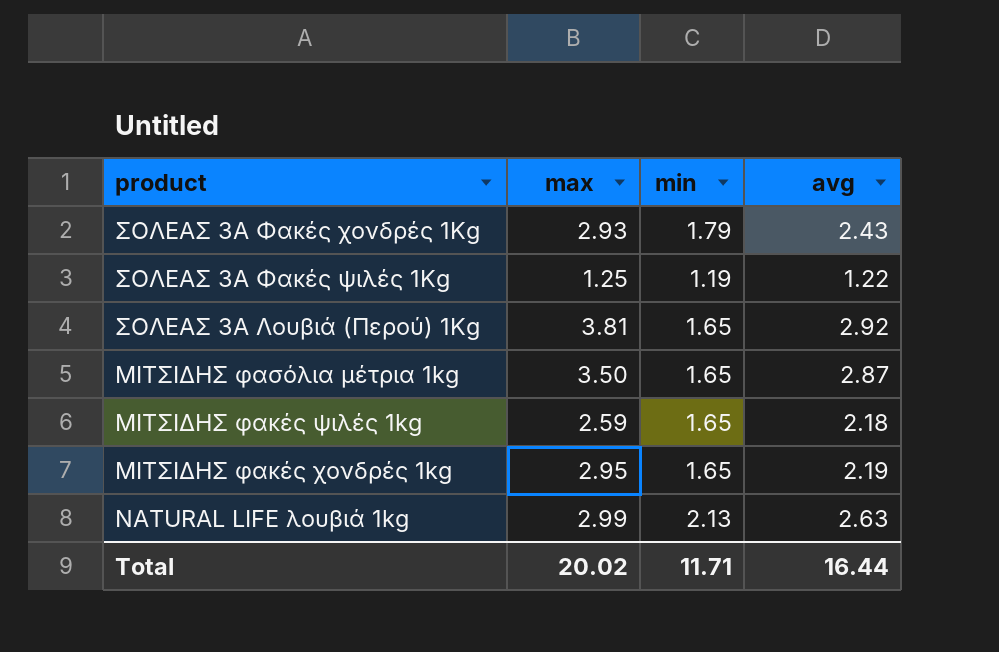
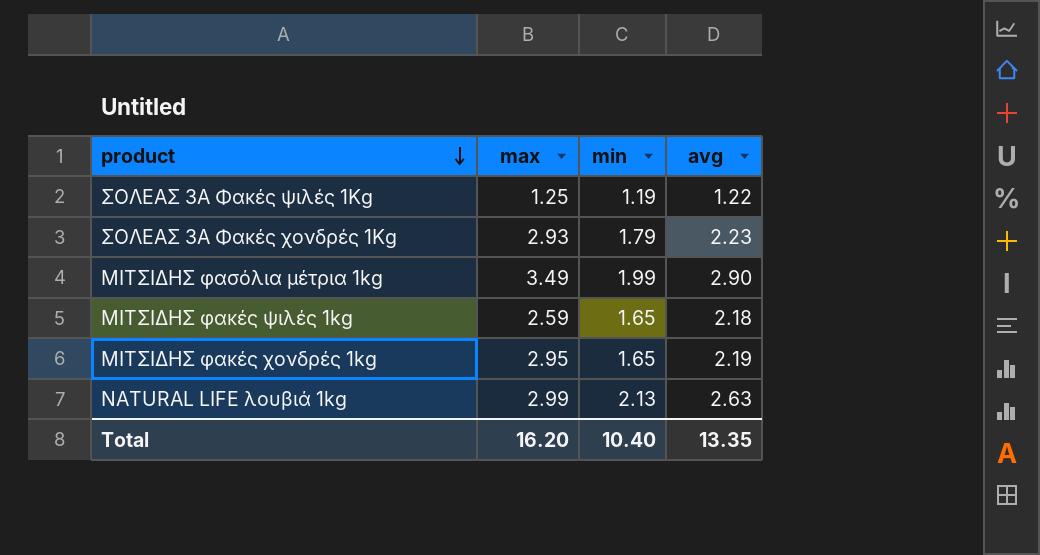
row order: none -> product descending
row ΣΟΛΕΑΣ 3Α Λουβιά (Περού) 1Kg: 3.81 | 1.65 | 2.92 -> none
ΣΟΛΕΑΣ 3Α Φακές χονδρές 1Kg | avg: 2.43 -> 2.23
ΜΙΤΣΙΔΗΣ φασόλια μέτρια 1kg | max: 3.50 -> 3.49
ΜΙΤΣΙΔΗΣ φασόλια μέτρια 1kg | min: 1.65 -> 1.99
ΜΙΤΣΙΔΗΣ φασόλια μέτρια 1kg | avg: 2.87 -> 2.90
Total | max: 20.02 -> 16.20
Total | min: 11.71 -> 10.40
Total | avg: 16.44 -> 13.35

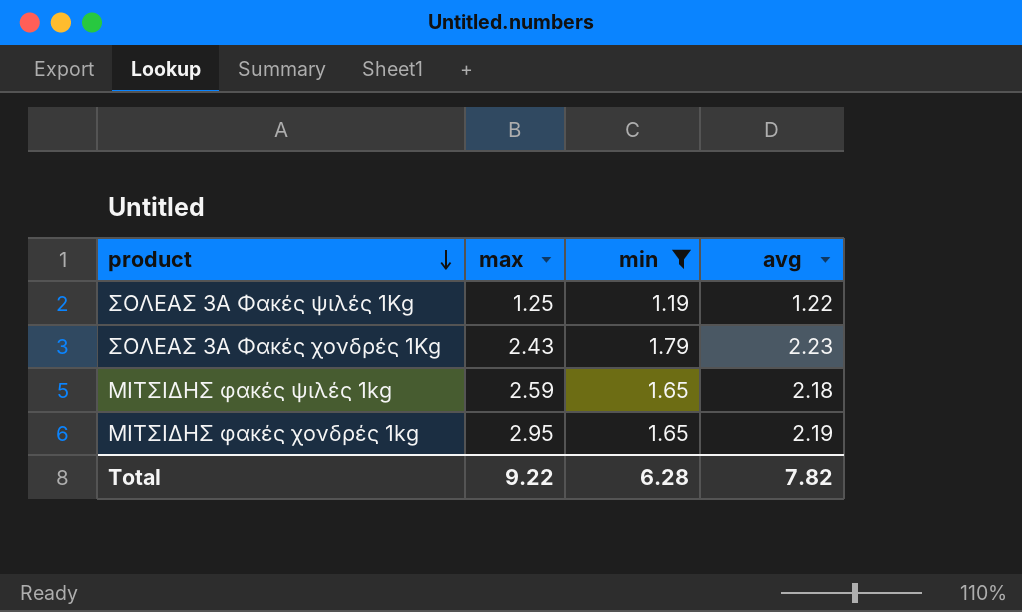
filter: none -> min <= 1.79
ΣΟΛΕΑΣ 3Α Φακές χονδρές 1Kg | max: 2.93 -> 2.43
Total | max: 16.20 -> 9.22
Total | min: 10.40 -> 6.28
Total | avg: 13.35 -> 7.82

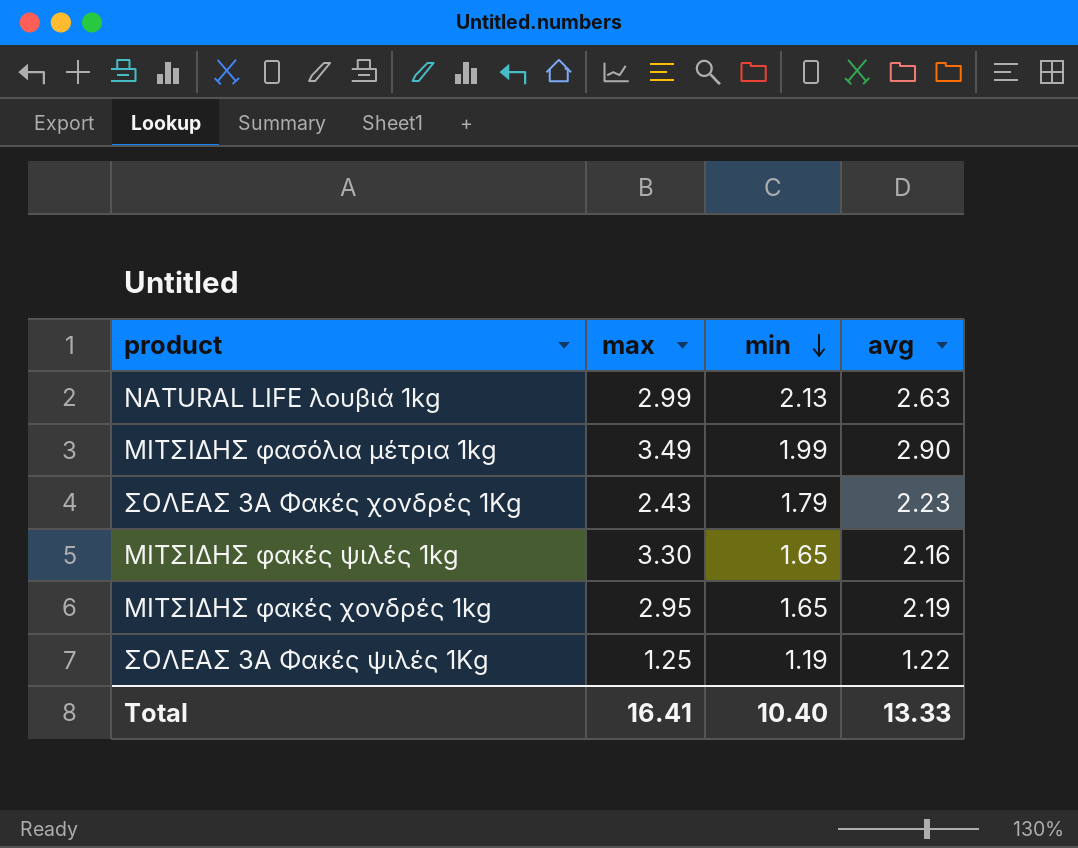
filter: min <= 1.79 -> none
row order: product descending -> min descending
ΜΙΤΣΙΔΗΣ φακές ψιλές 1kg | max: 2.59 -> 3.30
ΜΙΤΣΙΔΗΣ φακές ψιλές 1kg | avg: 2.18 -> 2.16
Total | max: 9.22 -> 16.41
Total | min: 6.28 -> 10.40
Total | avg: 7.82 -> 13.33

